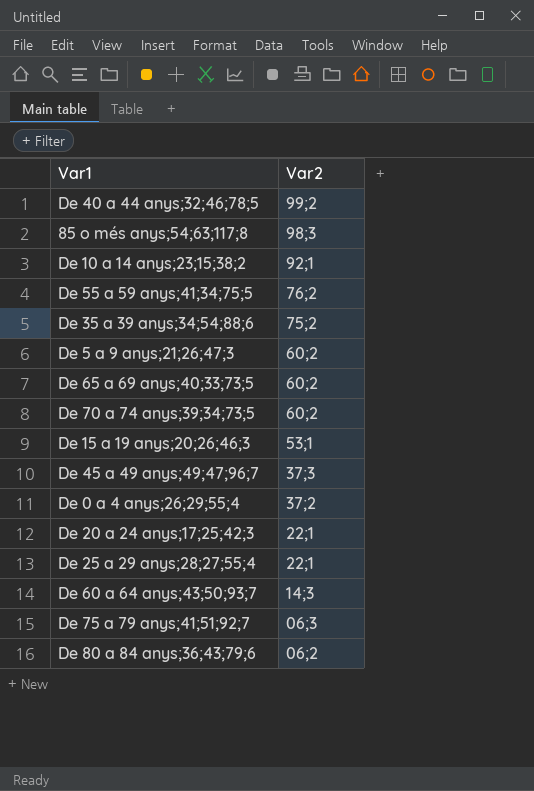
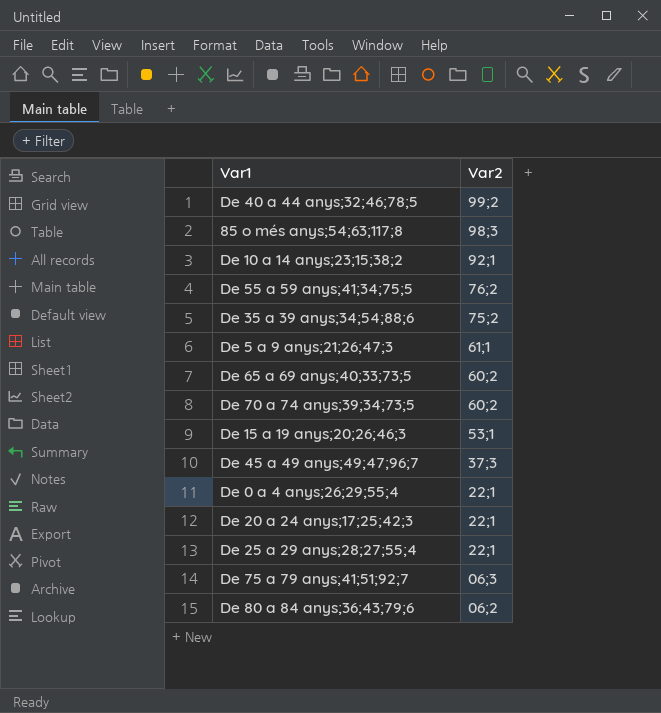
row De 60 a 64 anys;43;50;93;7: 14;3 -> none
De 5 a 9 anys;21;26;47;3 | Var2: 60;2 -> 61;1
De 0 a 4 anys;26;29;55;4 | Var2: 37;2 -> 22;1

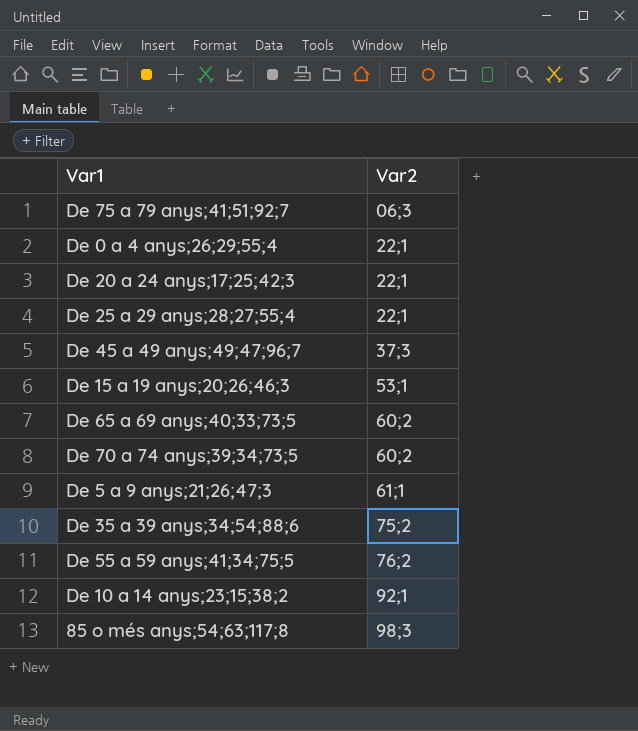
row order: Var2 descending -> Var2 ascending
row De 40 a 44 anys;32;46;78;5: 99;2 -> none
row De 80 a 84 anys;36;43;79;6: 06;2 -> none

